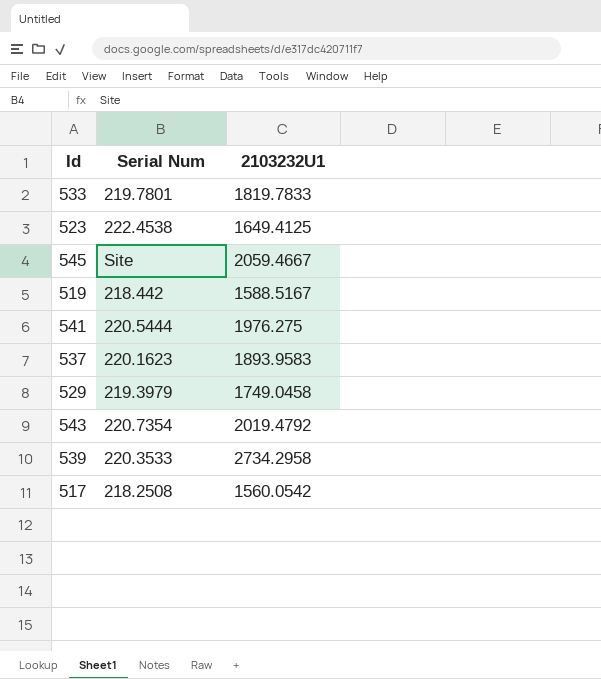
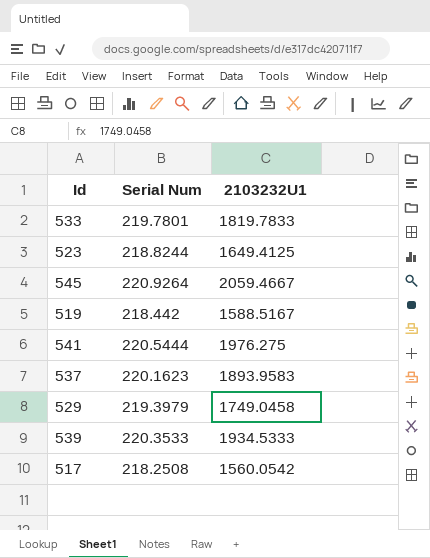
row 543: 220.7354 | 2019.4792 -> none
523 | Serial Num: 222.4538 -> 218.8244
545 | Serial Num: Site -> 220.9264
539 | 2103232U1: 2734.2958 -> 1934.5333

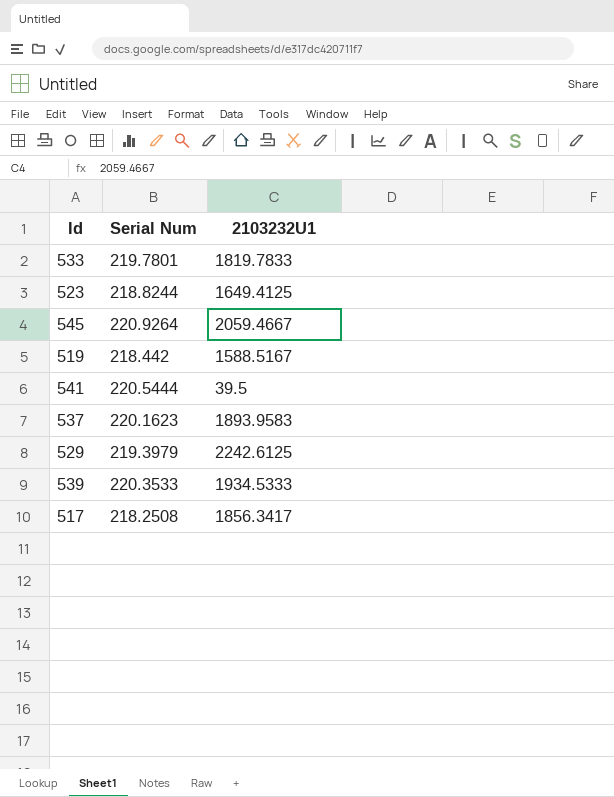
541 | 2103232U1: 1976.275 -> 39.5
529 | 2103232U1: 1749.0458 -> 2242.6125
517 | 2103232U1: 1560.0542 -> 1856.3417

